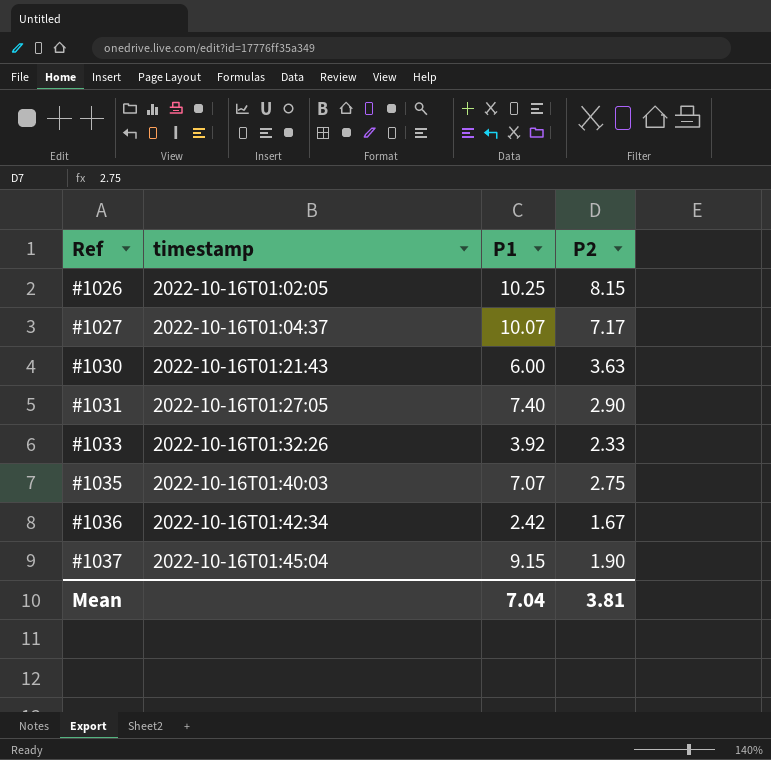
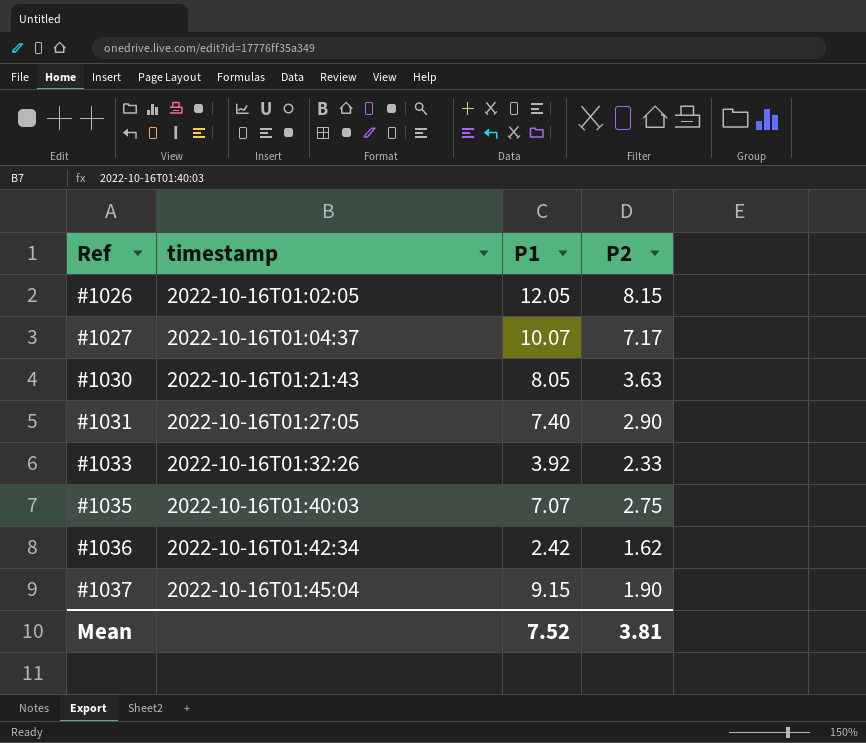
#1026 | P1: 10.25 -> 12.05
#1030 | P1: 6.00 -> 8.05
#1036 | P2: 1.67 -> 1.62
Mean | P1: 7.04 -> 7.52

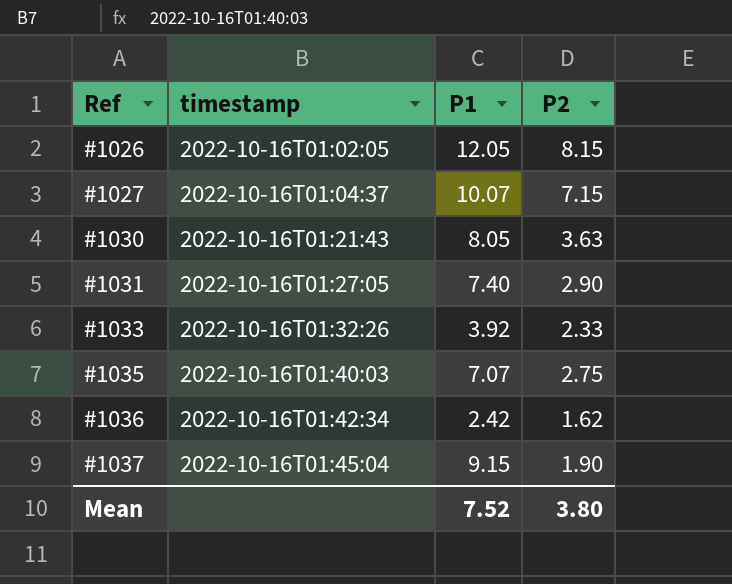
#1027 | P2: 7.17 -> 7.15
Mean | P2: 3.81 -> 3.80

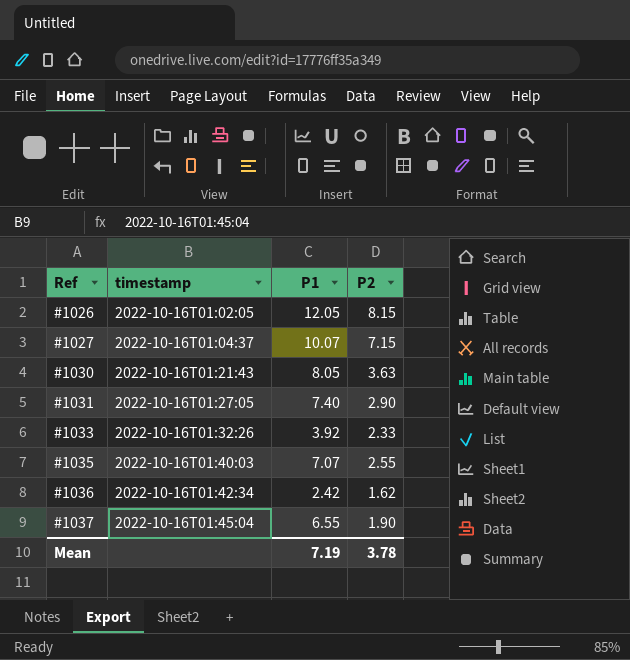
#1035 | P2: 2.75 -> 2.55
#1037 | P1: 9.15 -> 6.55
Mean | P1: 7.52 -> 7.19
Mean | P2: 3.80 -> 3.78

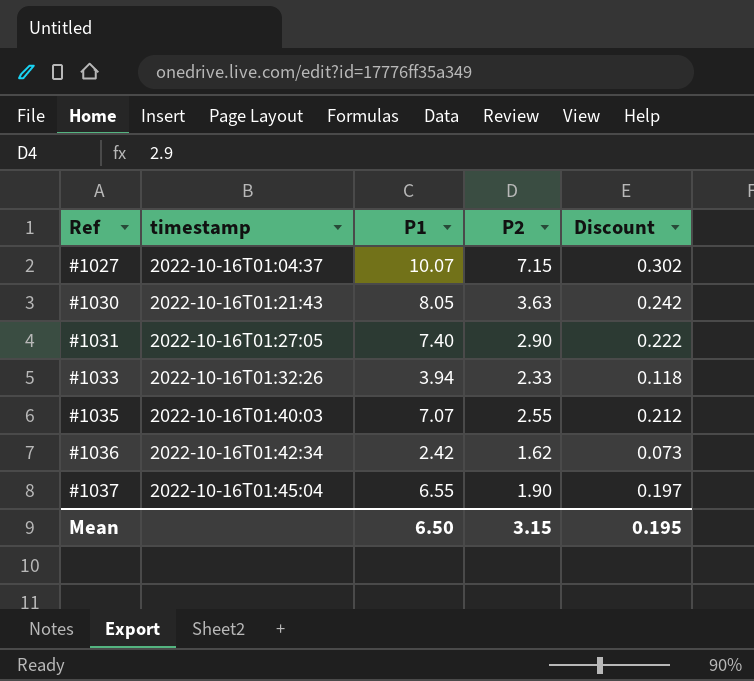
column Discount | formula: none -> [P1] * 0.03
row #1026: 2022-10-16T01:02:05 | 12.05 | 8.15 -> none
#1033 | P1: 3.92 -> 3.94
Mean | P1: 7.19 -> 6.50
Mean | P2: 3.78 -> 3.15

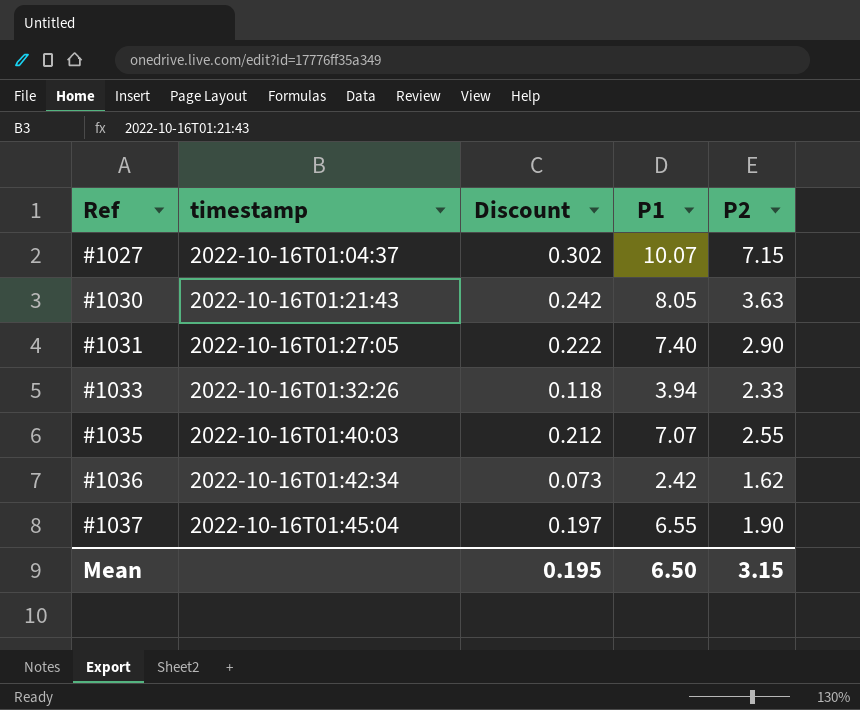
column Discount | position: 5 -> 3

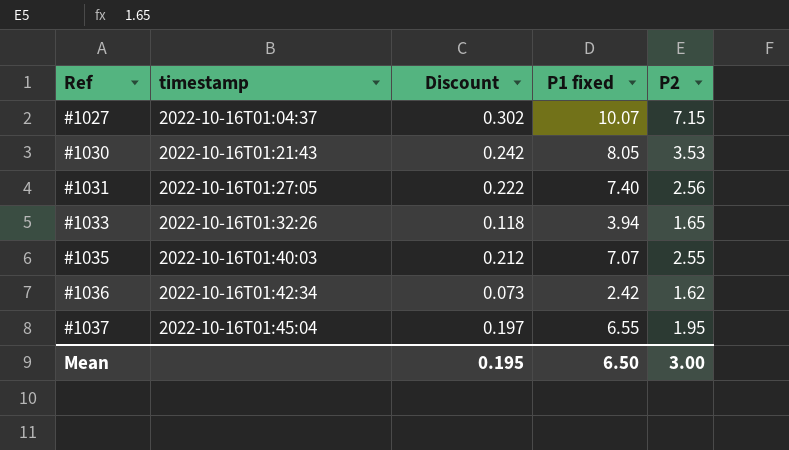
column name: P1 -> P1 fixed
#1030 | P2: 3.63 -> 3.53
#1031 | P2: 2.90 -> 2.56
#1033 | P2: 2.33 -> 1.65
#1037 | P2: 1.90 -> 1.95
Mean | P2: 3.15 -> 3.00

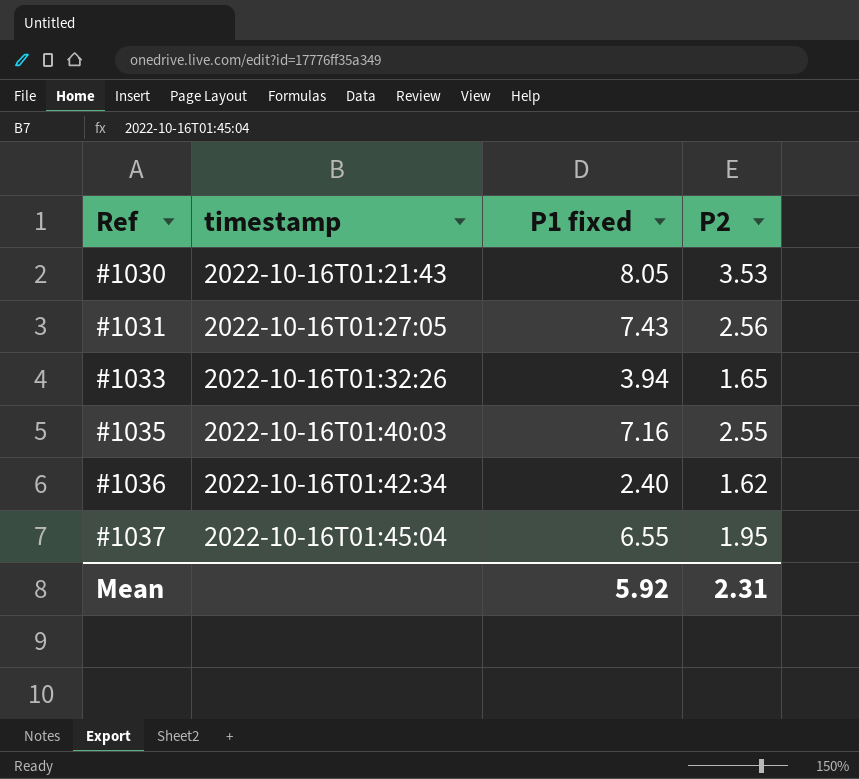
column Discount | formula: [P1 fixed] * 0.03 -> none
row #1027: 2022-10-16T01:04:37 | 0.302 | 10.07 | 7.15 -> none
#1031 | P1 fixed: 7.40 -> 7.43
#1035 | P1 fixed: 7.07 -> 7.16
#1036 | P1 fixed: 2.42 -> 2.40
Mean | P1 fixed: 6.50 -> 5.92
Mean | P2: 3.00 -> 2.31

